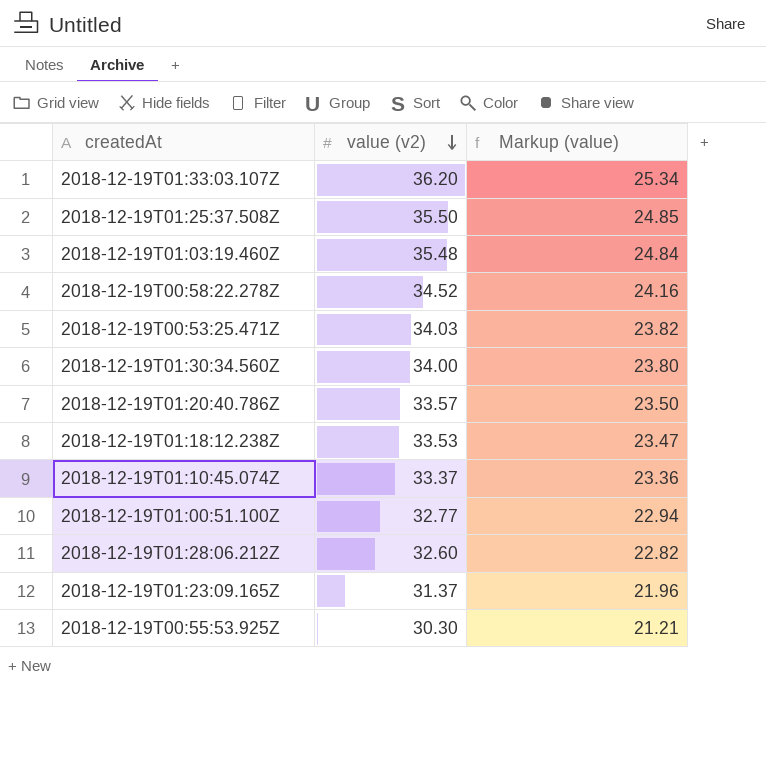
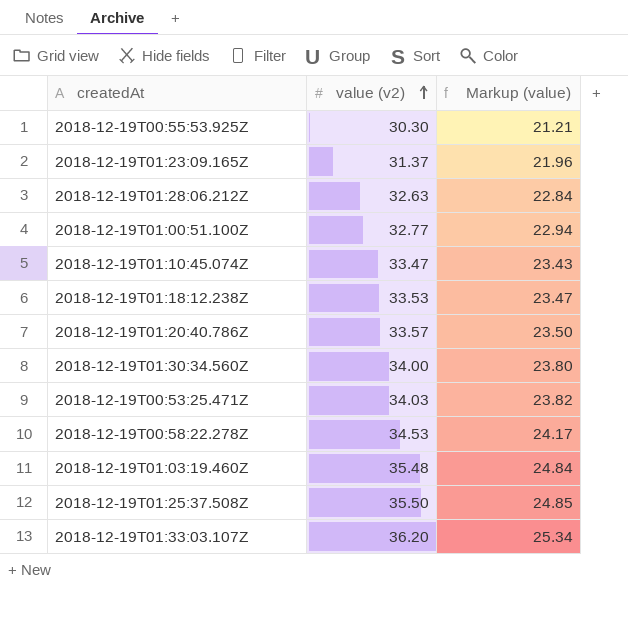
row order: value (v2) descending -> value (v2) ascending
2018-12-19T01:28:06.212Z | value (v2): 32.60 -> 32.63
2018-12-19T01:28:06.212Z | Markup (value): 22.82 -> 22.84
2018-12-19T01:10:45.074Z | value (v2): 33.37 -> 33.47
2018-12-19T01:10:45.074Z | Markup (value): 23.36 -> 23.43
2018-12-19T00:58:22.278Z | value (v2): 34.52 -> 34.53
2018-12-19T00:58:22.278Z | Markup (value): 24.16 -> 24.17

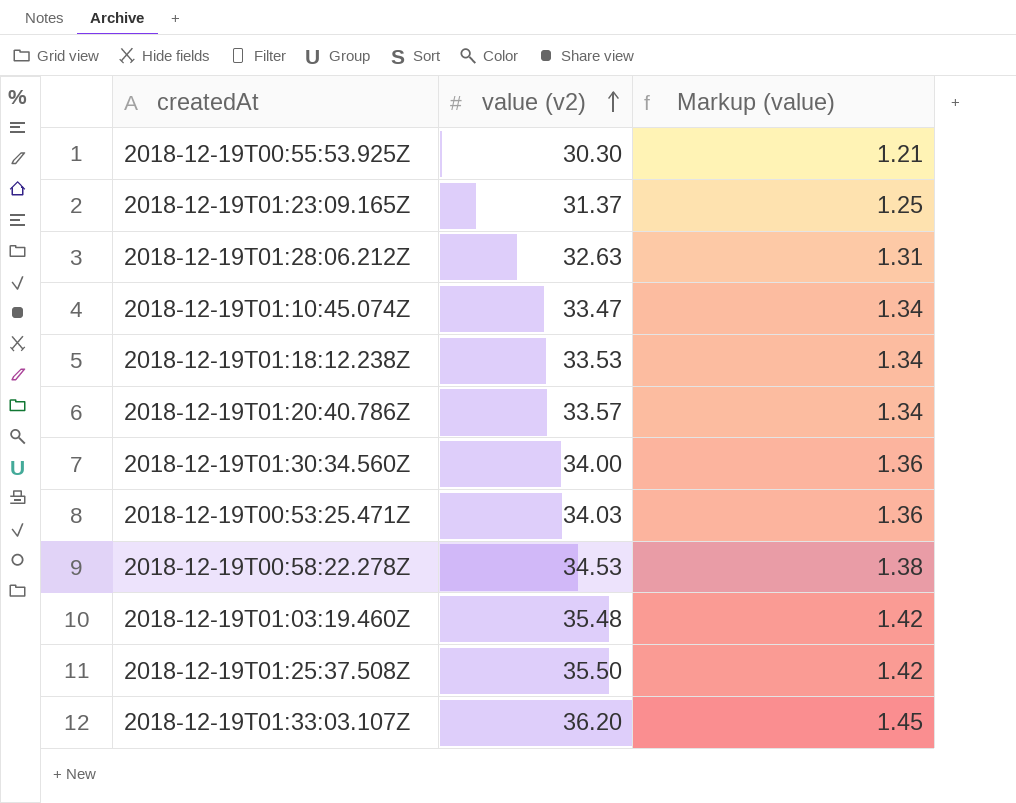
column Markup (value) | formula: [value (v2)] * 0.7 -> [value (v2)] * 0.04
row 2018-12-19T01:00:51.100Z: 32.77 | 22.94 -> none

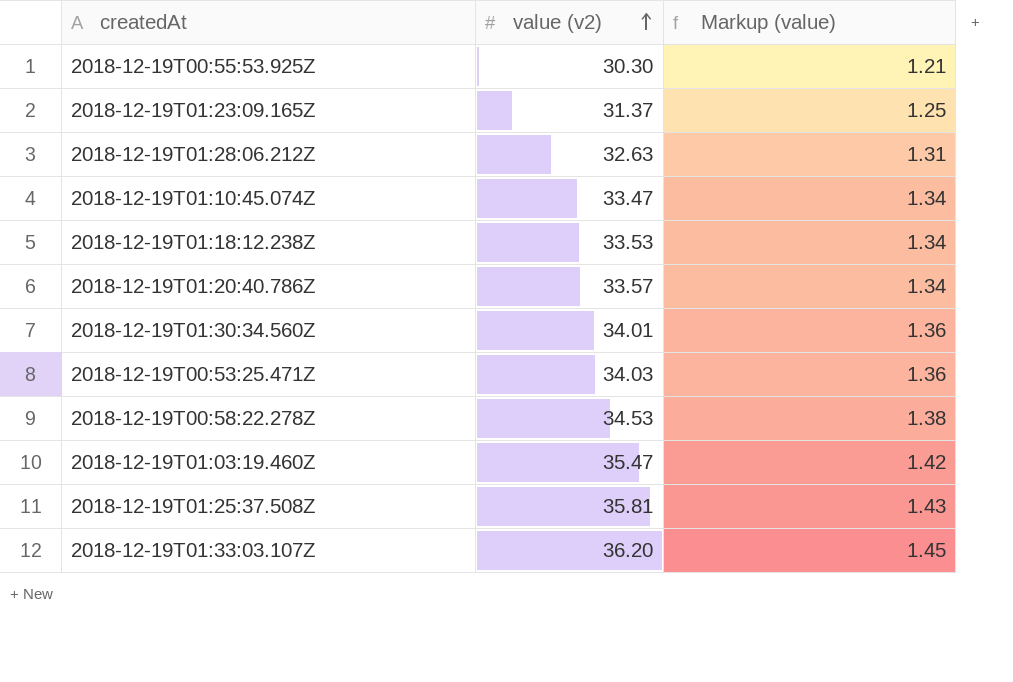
2018-12-19T01:30:34.560Z | value (v2): 34.00 -> 34.01
2018-12-19T01:03:19.460Z | value (v2): 35.48 -> 35.47
2018-12-19T01:25:37.508Z | value (v2): 35.50 -> 35.81
2018-12-19T01:25:37.508Z | Markup (value): 1.42 -> 1.43

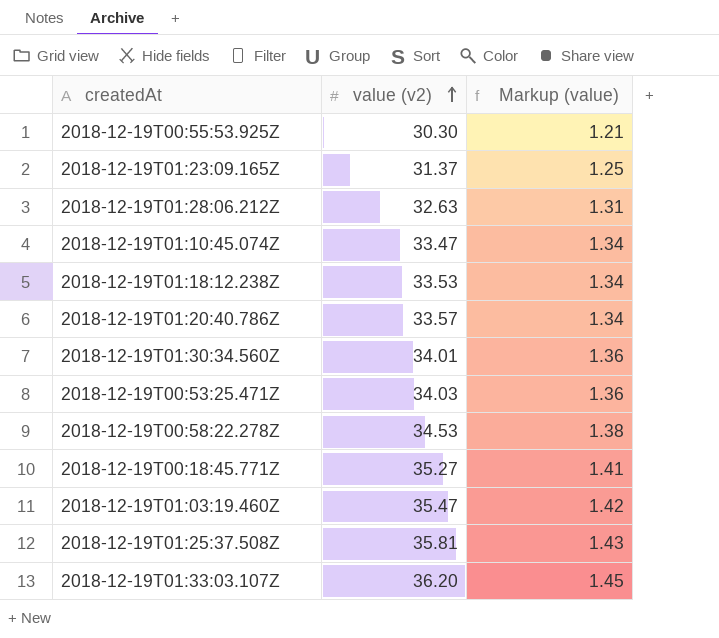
row 2018-12-19T00:18:45.771Z: none -> 35.27 | 1.41

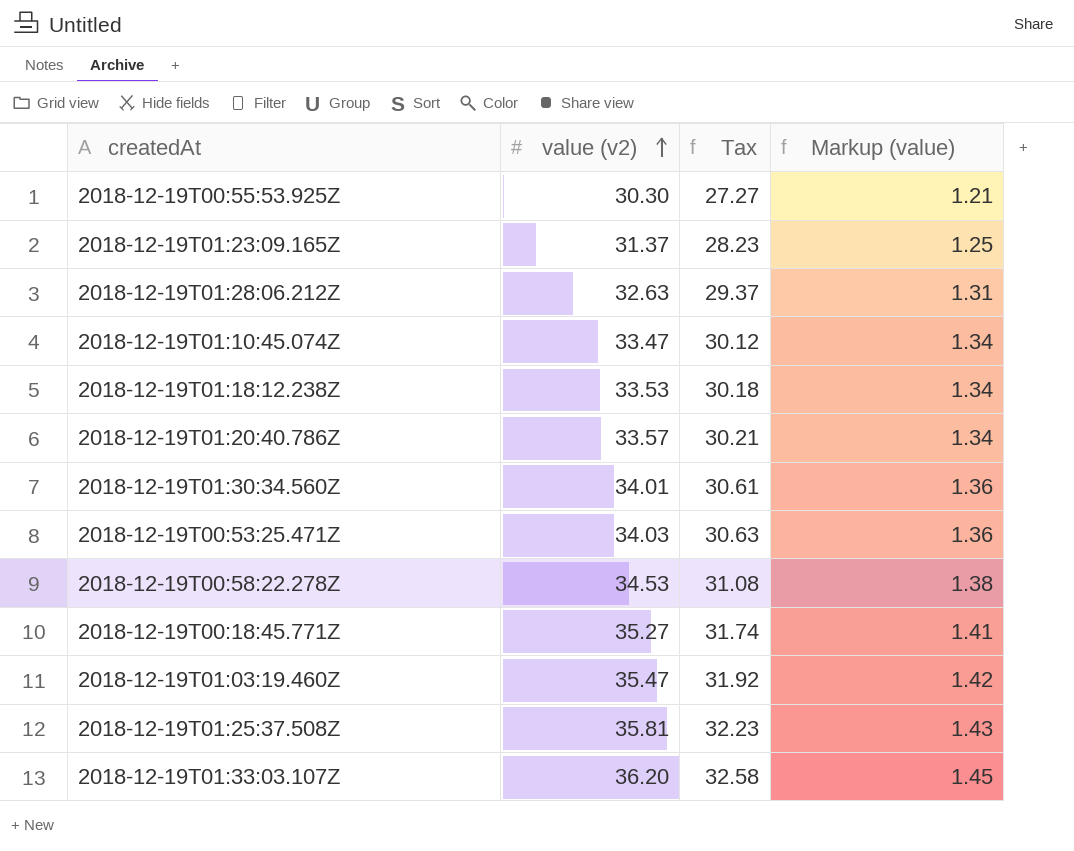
column Tax | formula: none -> [value (v2)] * 0.9

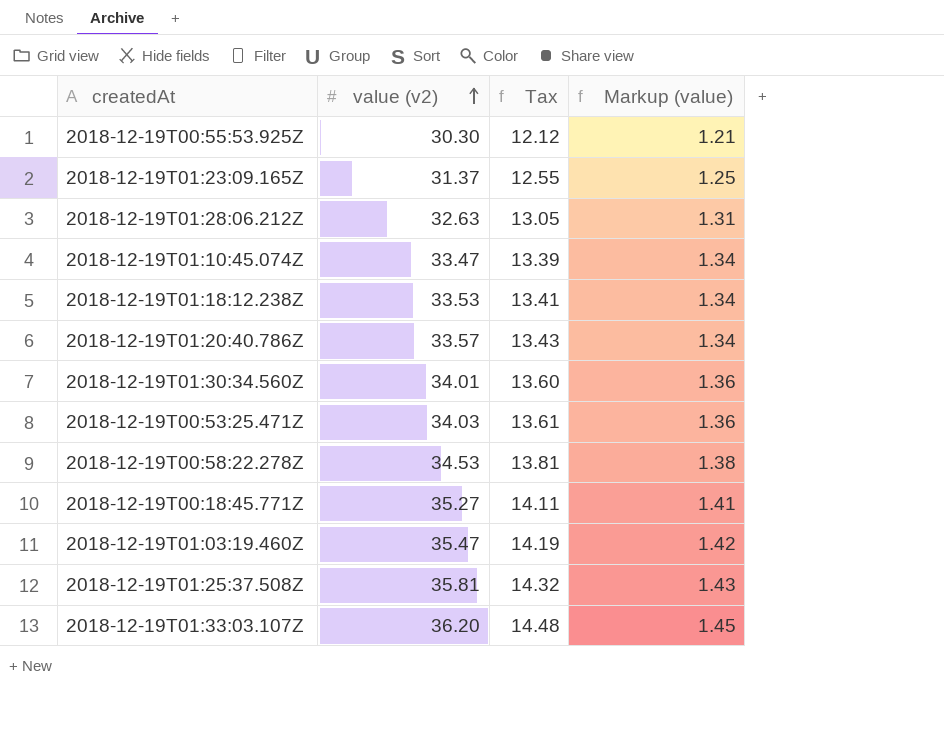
column Tax | formula: [value (v2)] * 0.9 -> [value (v2)] * 0.4

